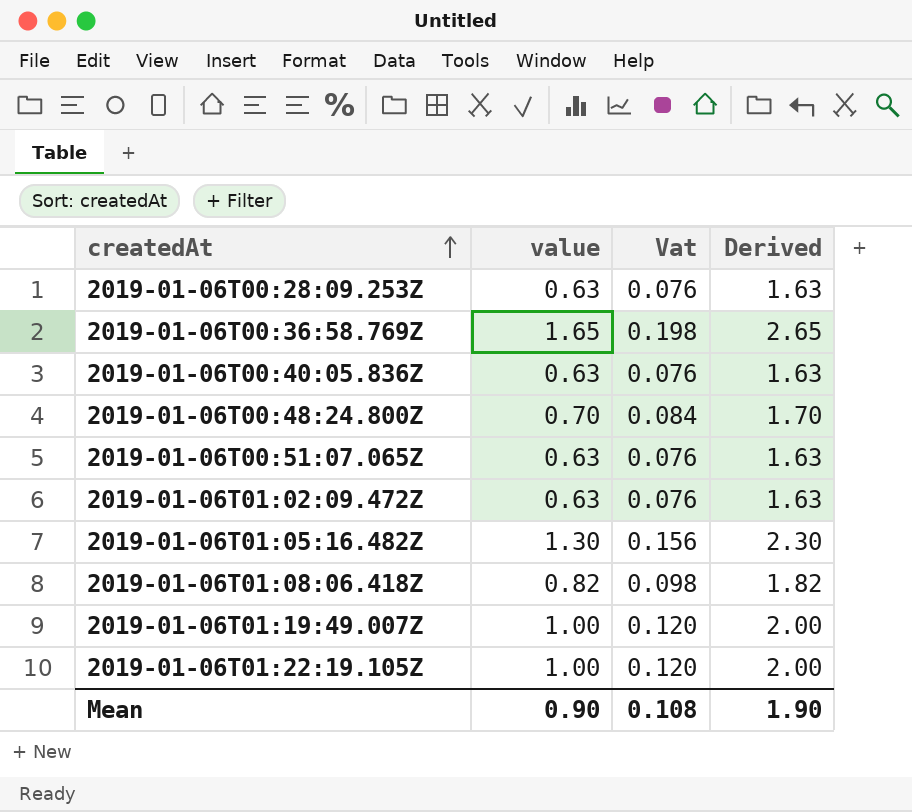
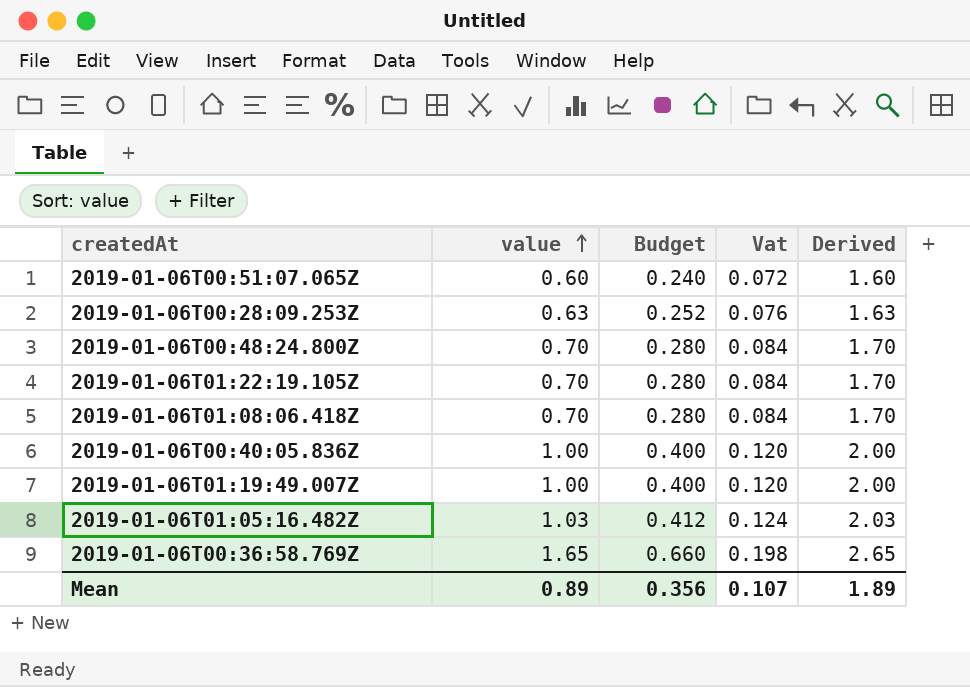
row order: createdAt ascending -> value ascending
column Budget | formula: none -> [value] * 0.4
row 2019-01-06T01:02:09.472Z: 0.63 | 0.076 | 1.63 -> none
2019-01-06T00:51:07.065Z | value: 0.63 -> 0.60
2019-01-06T00:51:07.065Z | Vat: 0.076 -> 0.072
2019-01-06T00:51:07.065Z | Derived: 1.63 -> 1.60
2019-01-06T01:22:19.105Z | value: 1.00 -> 0.70
2019-01-06T01:22:19.105Z | Vat: 0.120 -> 0.084
2019-01-06T01:22:19.105Z | Derived: 2.00 -> 1.70
2019-01-06T01:08:06.418Z | value: 0.82 -> 0.70
2019-01-06T01:08:06.418Z | Vat: 0.098 -> 0.084
2019-01-06T01:08:06.418Z | Derived: 1.82 -> 1.70
2019-01-06T00:40:05.836Z | value: 0.63 -> 1.00
2019-01-06T00:40:05.836Z | Vat: 0.076 -> 0.120
2019-01-06T00:40:05.836Z | Derived: 1.63 -> 2.00
2019-01-06T01:05:16.482Z | value: 1.30 -> 1.03
2019-01-06T01:05:16.482Z | Vat: 0.156 -> 0.124
2019-01-06T01:05:16.482Z | Derived: 2.30 -> 2.03
Mean | value: 0.90 -> 0.89
Mean | Vat: 0.108 -> 0.107
Mean | Derived: 1.90 -> 1.89

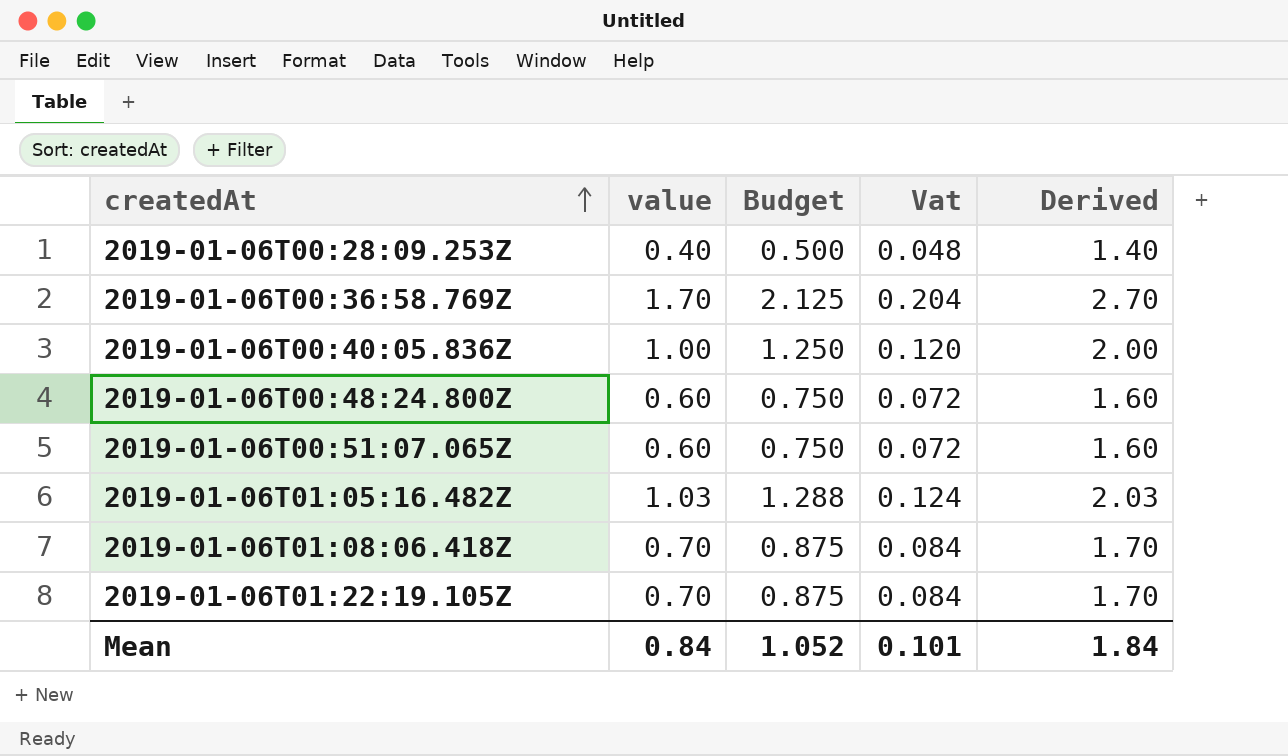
row order: value ascending -> createdAt ascending
column Budget | formula: [value] * 0.4 -> [value] * 1.25
row 2019-01-06T01:19:49.007Z: 1.00 | 0.400 | 0.120 | 2.00 -> none
2019-01-06T00:28:09.253Z | value: 0.63 -> 0.40
2019-01-06T00:28:09.253Z | Vat: 0.076 -> 0.048
2019-01-06T00:28:09.253Z | Derived: 1.63 -> 1.40
2019-01-06T00:36:58.769Z | value: 1.65 -> 1.70
2019-01-06T00:36:58.769Z | Vat: 0.198 -> 0.204
2019-01-06T00:36:58.769Z | Derived: 2.65 -> 2.70
2019-01-06T00:48:24.800Z | value: 0.70 -> 0.60
2019-01-06T00:48:24.800Z | Vat: 0.084 -> 0.072
2019-01-06T00:48:24.800Z | Derived: 1.70 -> 1.60
Mean | value: 0.89 -> 0.84
Mean | Budget: 0.356 -> 1.052
Mean | Vat: 0.107 -> 0.101
Mean | Derived: 1.89 -> 1.84

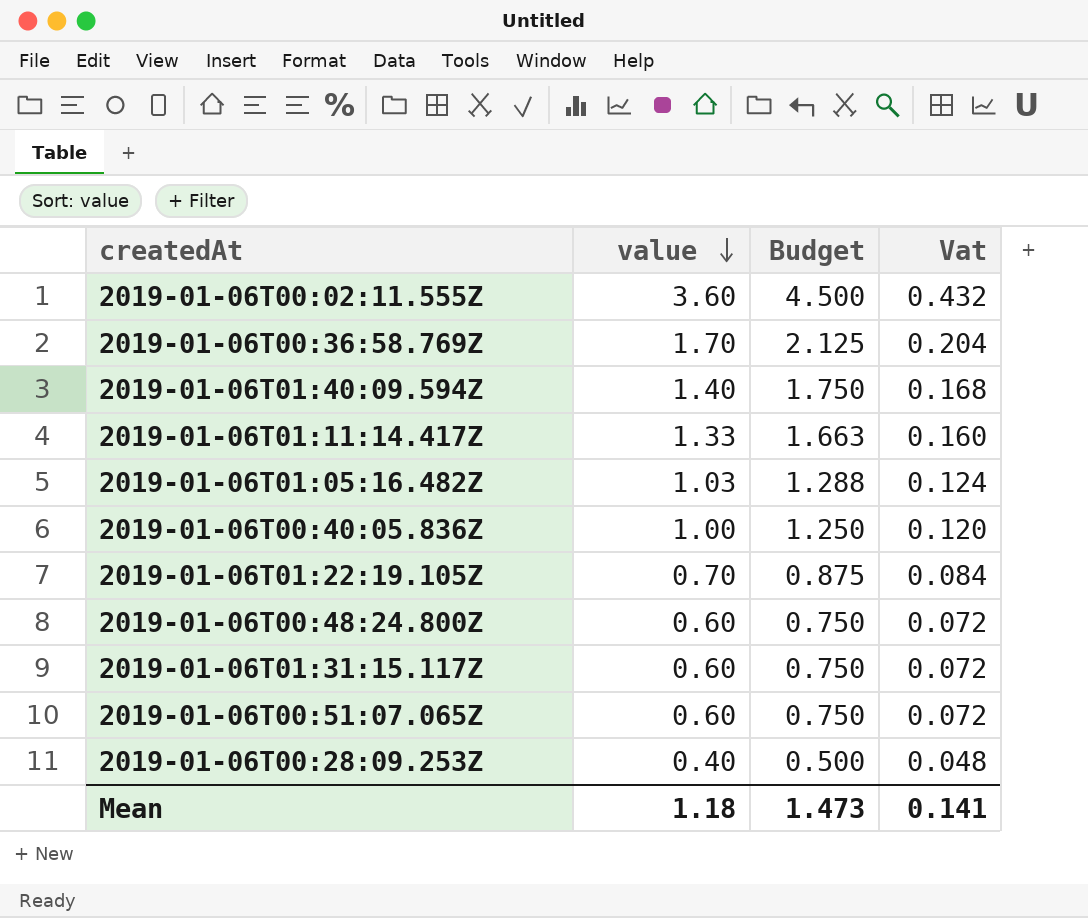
row order: createdAt ascending -> value descending
column Derived | formula: [value] + 1 -> none
row 2019-01-06T01:08:06.418Z: 0.70 | 0.875 | 0.084 | 1.70 -> none
row 2019-01-06T00:02:11.555Z: none -> 3.60 | 4.500 | 0.432
row 2019-01-06T01:40:09.594Z: none -> 1.40 | 1.750 | 0.168
row 2019-01-06T01:11:14.417Z: none -> 1.33 | 1.663 | 0.160
row 2019-01-06T01:31:15.117Z: none -> 0.60 | 0.750 | 0.072
Mean | value: 0.84 -> 1.18
Mean | Budget: 1.052 -> 1.473
Mean | Vat: 0.101 -> 0.141

